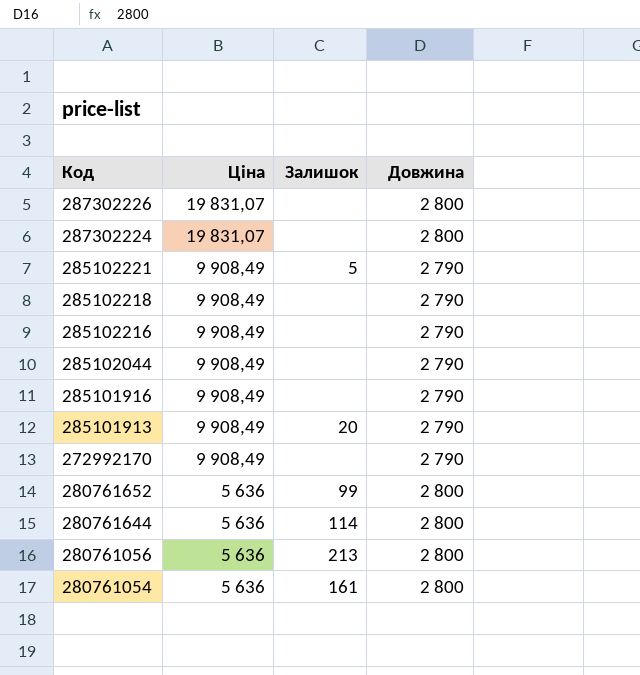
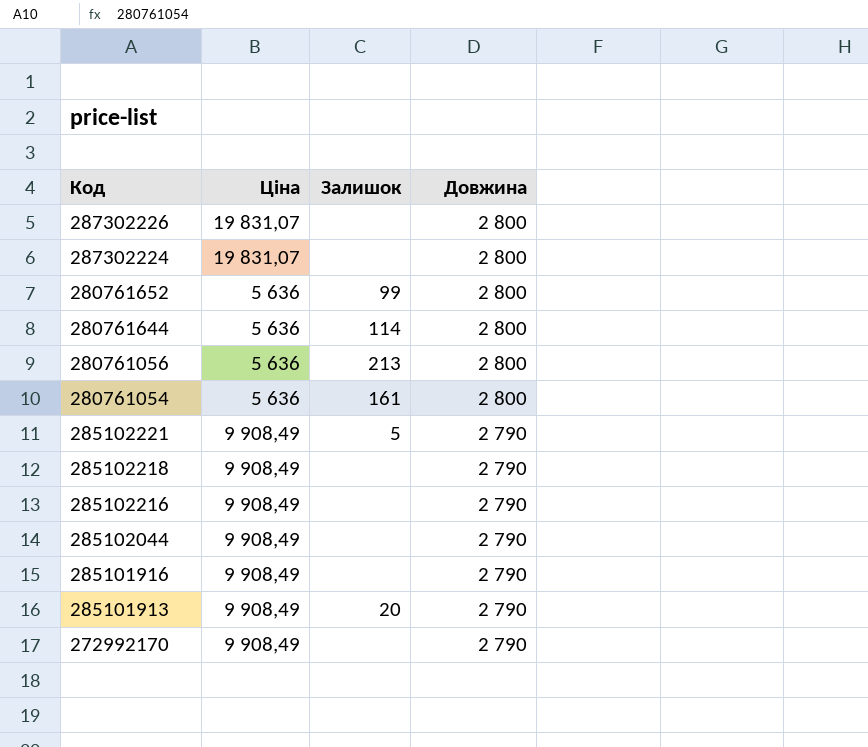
row order: Ціна descending -> Довжина descending

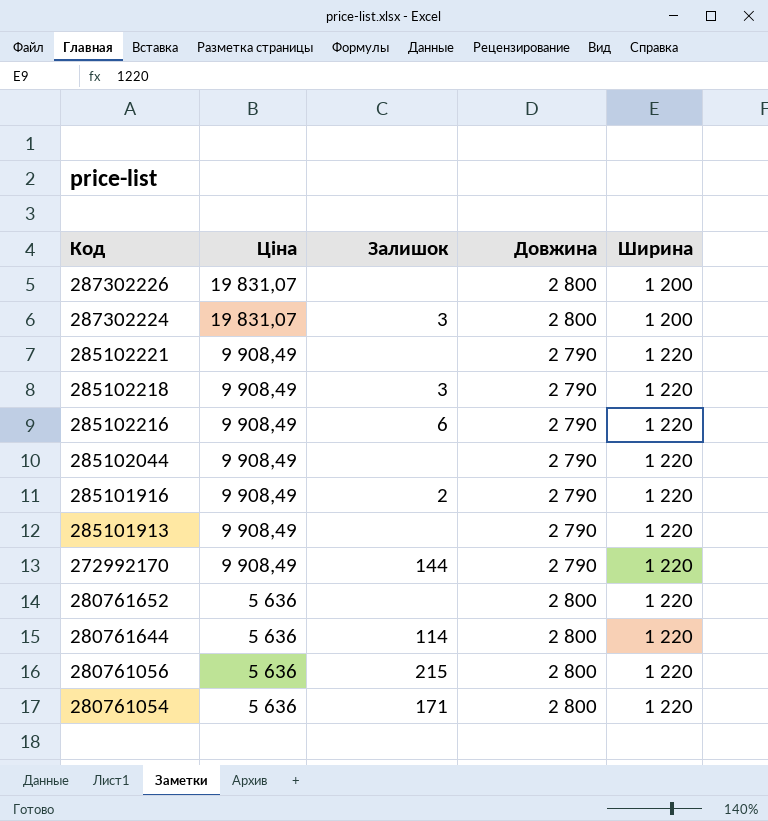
row order: Довжина descending -> Ціна descending
column Ширина | position: none -> 5
287302224 | Залишок: none -> 3
285102221 | Залишок: 5 -> none
285102218 | Залишок: none -> 3
285102216 | Залишок: none -> 6
285101916 | Залишок: none -> 2
285101913 | Залишок: 20 -> none
272992170 | Залишок: none -> 144
280761652 | Залишок: 99 -> none
280761056 | Залишок: 213 -> 215
280761054 | Залишок: 161 -> 171

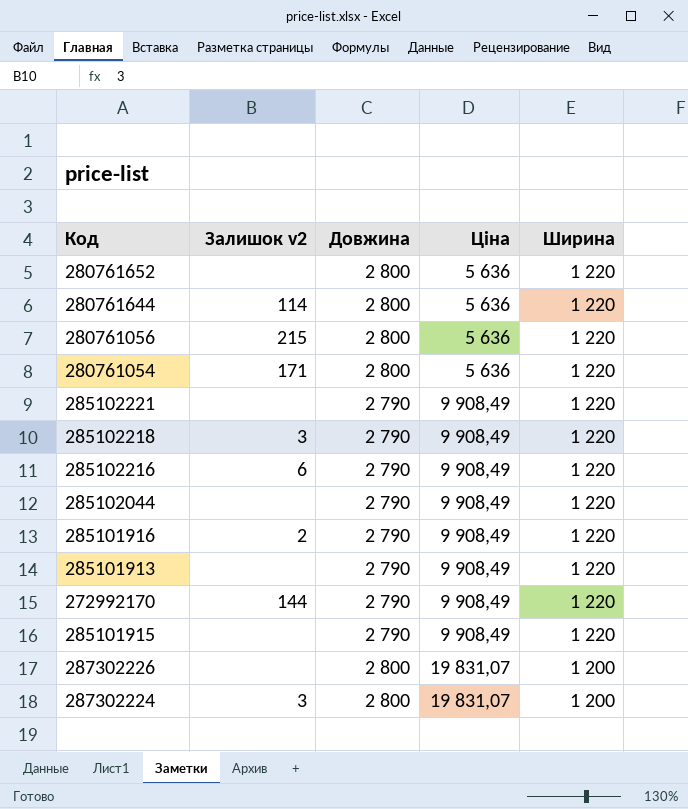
row order: Ціна descending -> Ціна ascending
column name: Залишок -> Залишок v2
column Ціна | position: 2 -> 4
row 285101915: none -> none | 2 790 | 9 908,49 | 1 220

